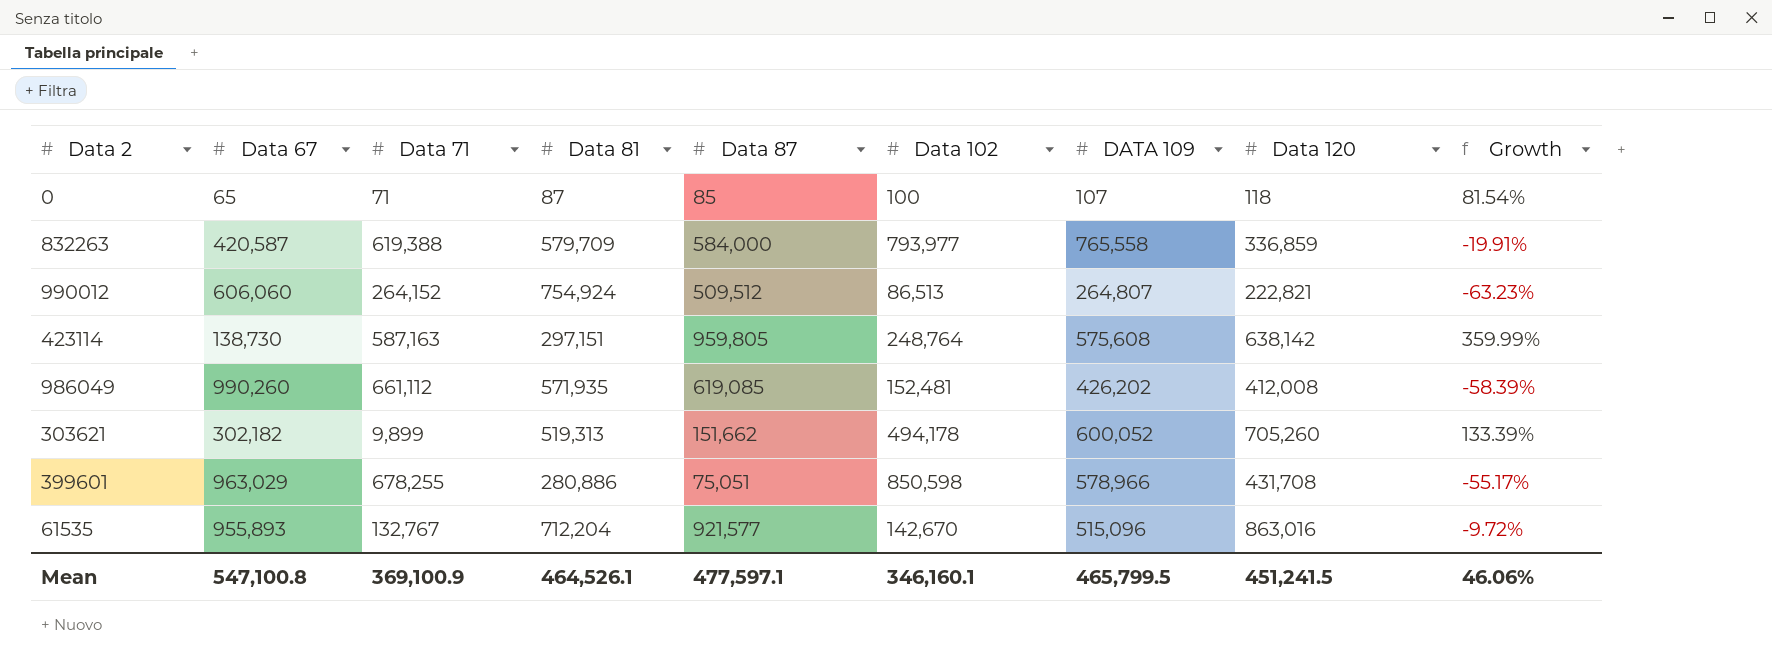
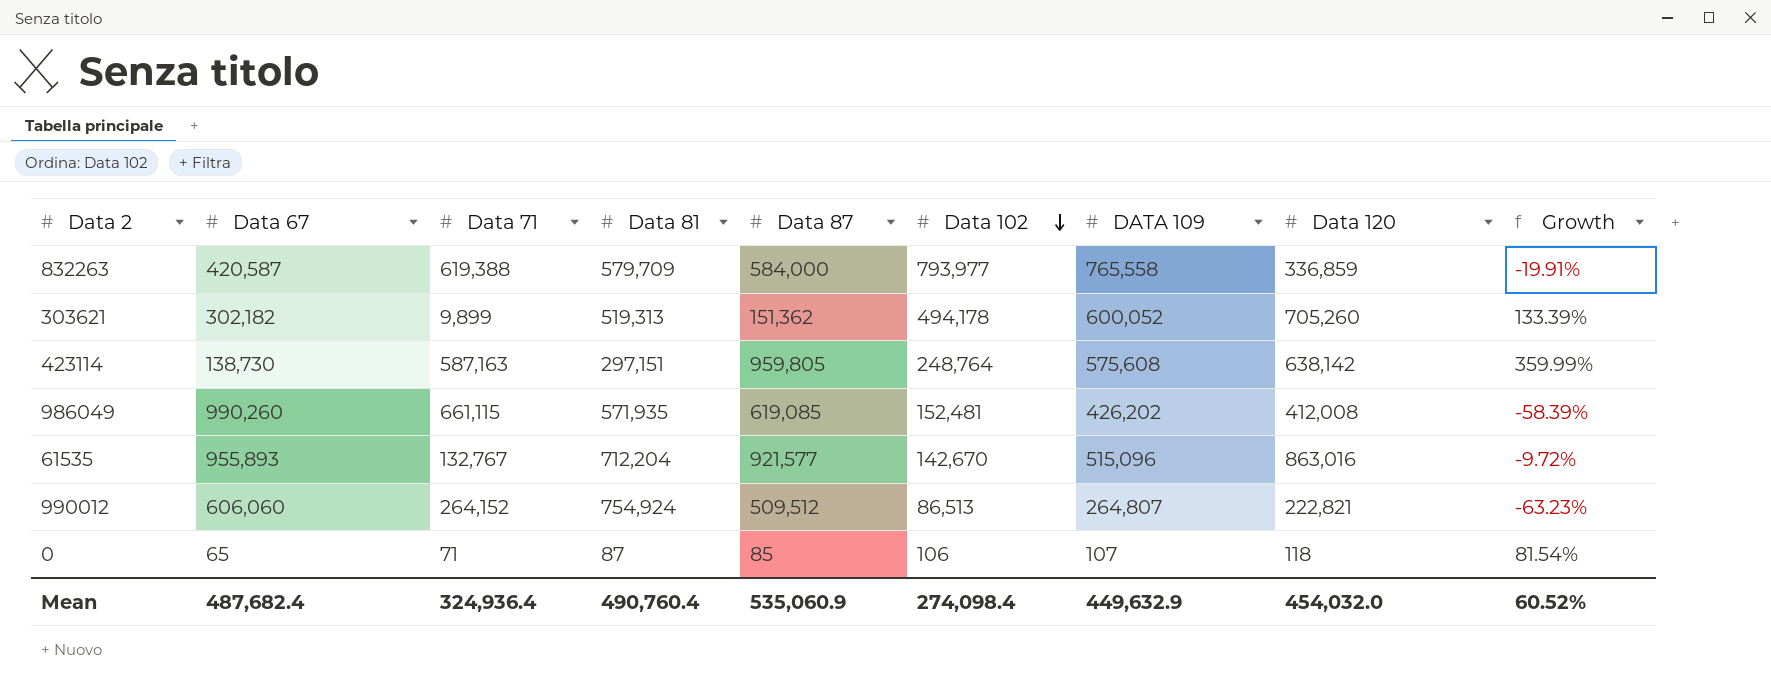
row order: none -> Data 102 descending
row 399601: 963,029 | 678,255 | 280,886 | 75,051 | 850,598 | 578,966 | 431,708 | -55.17% -> none
303621 | Data 87: 151,662 -> 151,362
986049 | Data 71: 661,112 -> 661,115
0 | Data 102: 100 -> 106
Mean | Data 67: 547,100.8 -> 487,682.4
Mean | Data 71: 369,100.9 -> 324,936.4
Mean | Data 81: 464,526.1 -> 490,760.4
Mean | Data 87: 477,597.1 -> 535,060.9
Mean | Data 102: 346,160.1 -> 274,098.4
Mean | DATA 109: 465,799.5 -> 449,632.9
Mean | Data 120: 451,241.5 -> 454,032.0
Mean | Growth: 46.06% -> 60.52%

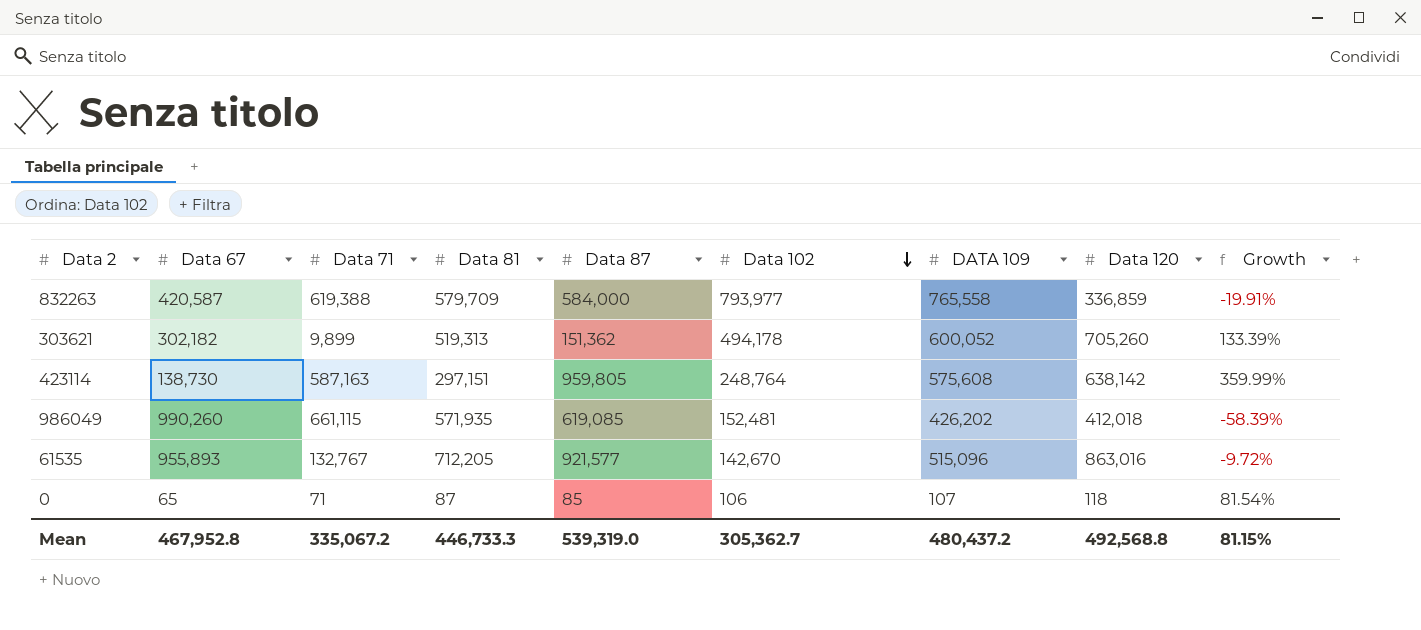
row 990012: 606,060 | 264,152 | 754,924 | 509,512 | 86,513 | 264,807 | 222,821 | -63.23% -> none
986049 | Data 120: 412,008 -> 412,018
61535 | Data 81: 712,204 -> 712,205
Mean | Data 67: 487,682.4 -> 467,952.8
Mean | Data 71: 324,936.4 -> 335,067.2
Mean | Data 81: 490,760.4 -> 446,733.3
Mean | Data 87: 535,060.9 -> 539,319.0
Mean | Data 102: 274,098.4 -> 305,362.7
Mean | DATA 109: 449,632.9 -> 480,437.2
Mean | Data 120: 454,032.0 -> 492,568.8
Mean | Growth: 60.52% -> 81.15%

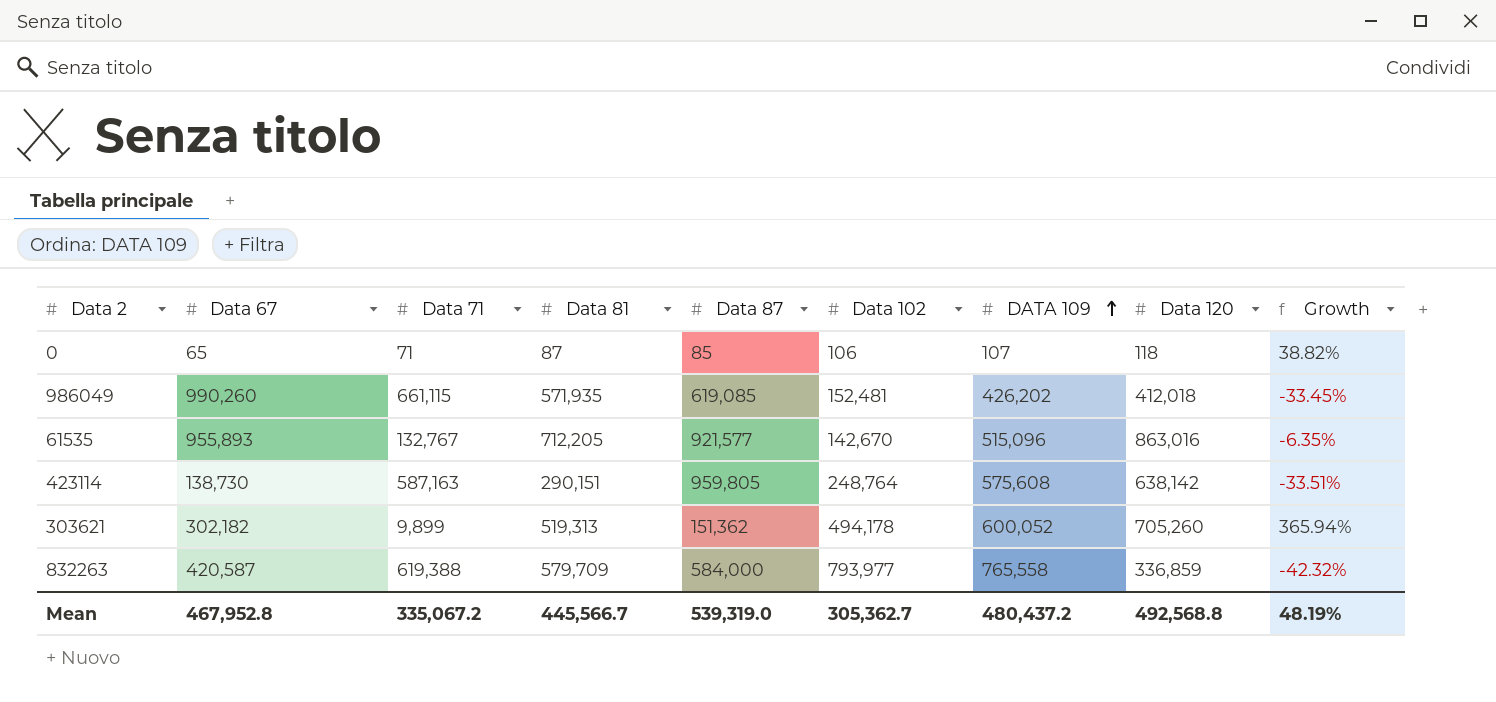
row order: Data 102 descending -> DATA 109 ascending
column Growth | formula: ([Data 120] - [Data 67]) / [Data 67] -> ([Data 120] - [Data 87]) / [Data 87]
423114 | Data 81: 297,151 -> 290,151
Mean | Data 81: 446,733.3 -> 445,566.7
Mean | Growth: 81.15% -> 48.19%

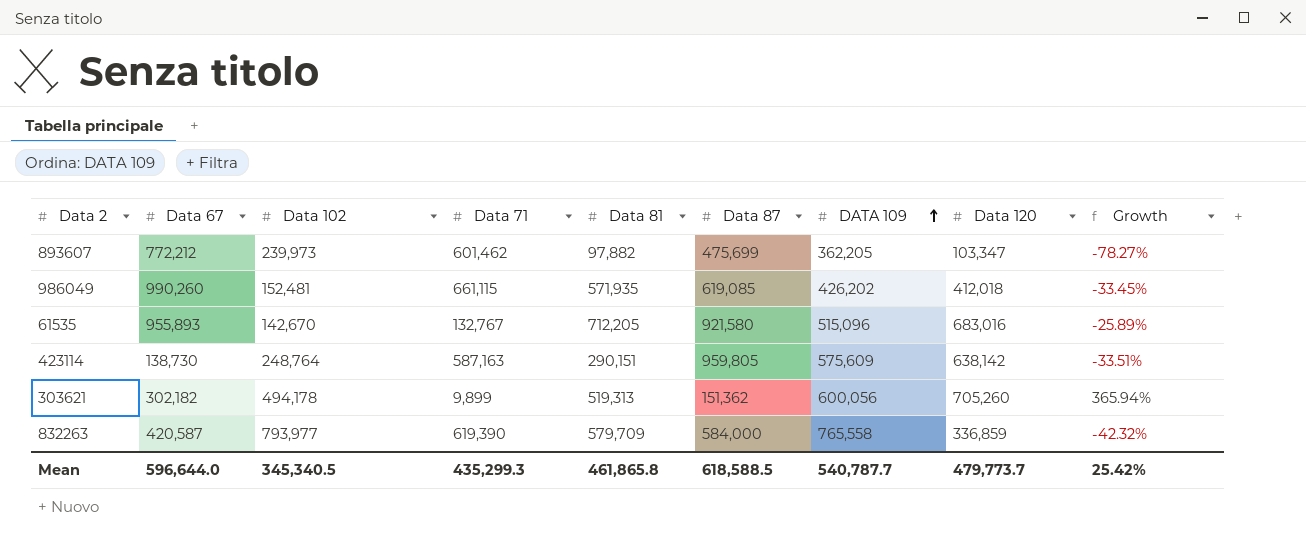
column Data 102 | position: 6 -> 3
row 0: 65 | 71 | 87 | 85 | 106 | 107 | 118 | 38.82% -> none
row 893607: none -> 772,212 | 239,973 | 601,462 | 97,882 | 475,699 | 362,205 | 103,347 | -78.27%
61535 | Data 87: 921,577 -> 921,580
61535 | Data 120: 863,016 -> 683,016
61535 | Growth: -6.35% -> -25.89%
423114 | DATA 109: 575,608 -> 575,609
303621 | DATA 109: 600,052 -> 600,056
832263 | Data 71: 619,388 -> 619,390
Mean | Data 67: 467,952.8 -> 596,644.0
Mean | Data 102: 305,362.7 -> 345,340.5
Mean | Data 71: 335,067.2 -> 435,299.3
Mean | Data 81: 445,566.7 -> 461,865.8
Mean | Data 87: 539,319.0 -> 618,588.5
Mean | DATA 109: 480,437.2 -> 540,787.7
Mean | Data 120: 492,568.8 -> 479,773.7
Mean | Growth: 48.19% -> 25.42%

